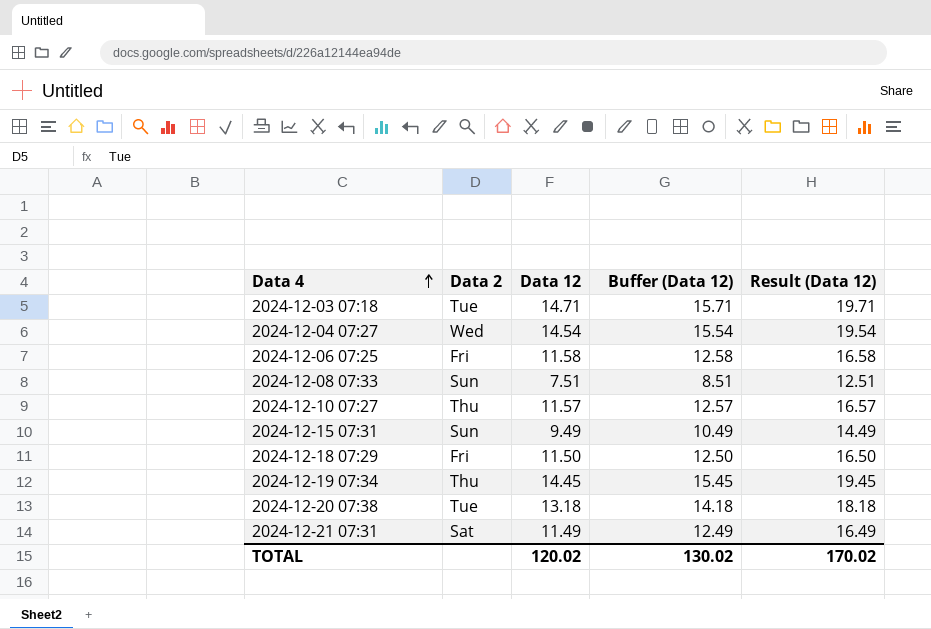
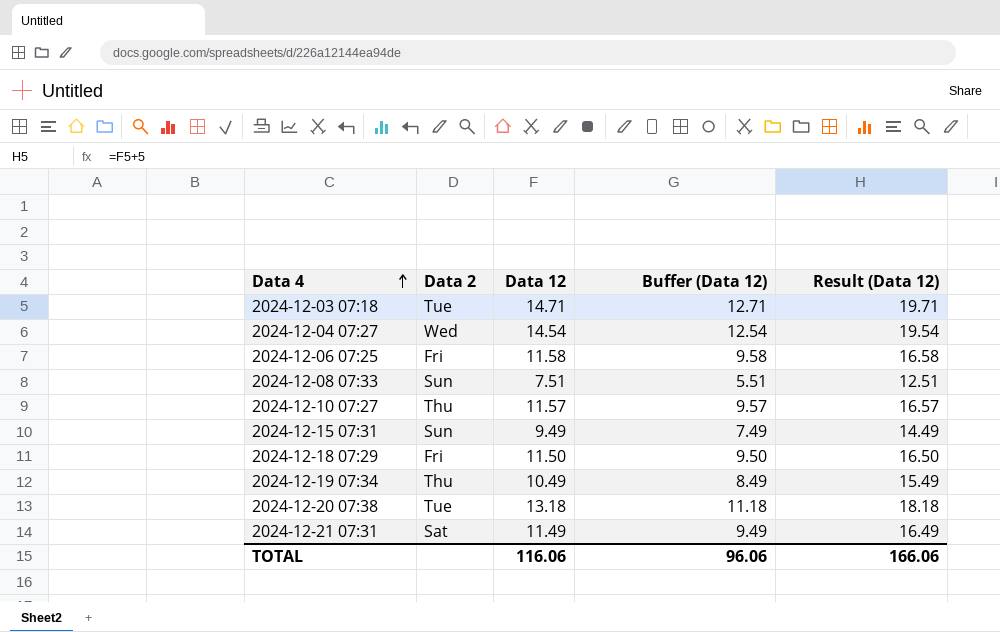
column Buffer (Data 12) | formula: [Data 12] + 1 -> [Data 12] - 2
2024-12-19 07:34 | Data 12: 14.45 -> 10.49
2024-12-19 07:34 | Result (Data 12): 19.45 -> 15.49
TOTAL | Data 12: 120.02 -> 116.06
TOTAL | Buffer (Data 12): 130.02 -> 96.06
TOTAL | Result (Data 12): 170.02 -> 166.06

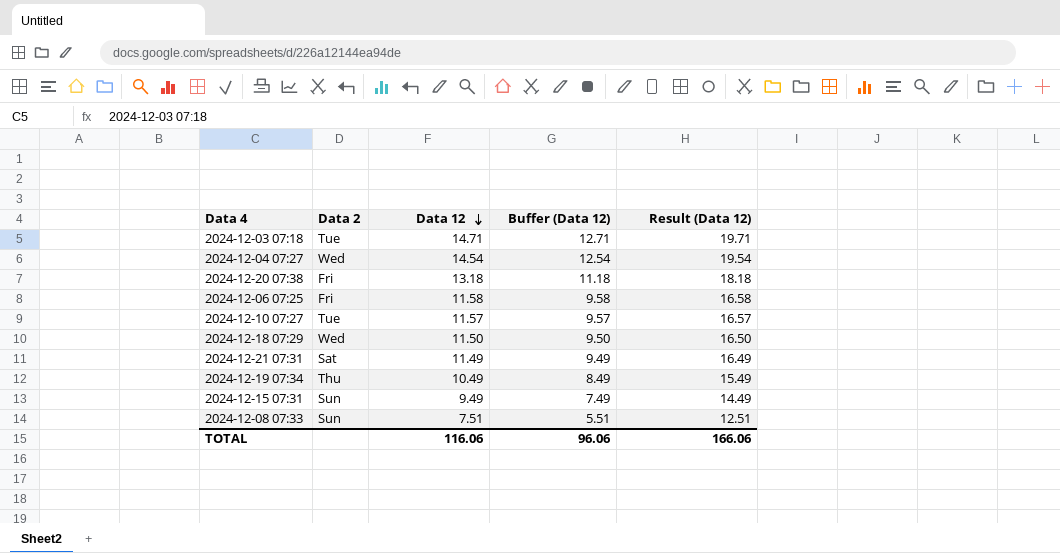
row order: Data 4 ascending -> Data 12 descending
2024-12-20 07:38 | Data 2: Tue -> Fri
2024-12-10 07:27 | Data 2: Thu -> Tue
2024-12-18 07:29 | Data 2: Fri -> Wed

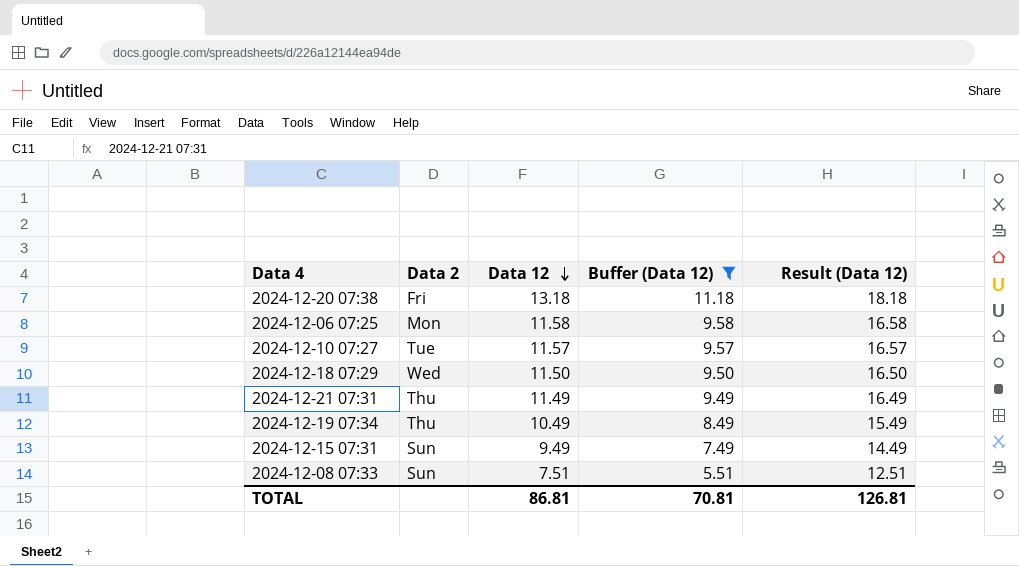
filter: none -> Buffer (Data 12) <= 11.18
2024-12-06 07:25 | Data 2: Fri -> Mon
2024-12-21 07:31 | Data 2: Sat -> Thu
TOTAL | Data 12: 116.06 -> 86.81
TOTAL | Buffer (Data 12): 96.06 -> 70.81
TOTAL | Result (Data 12): 166.06 -> 126.81

